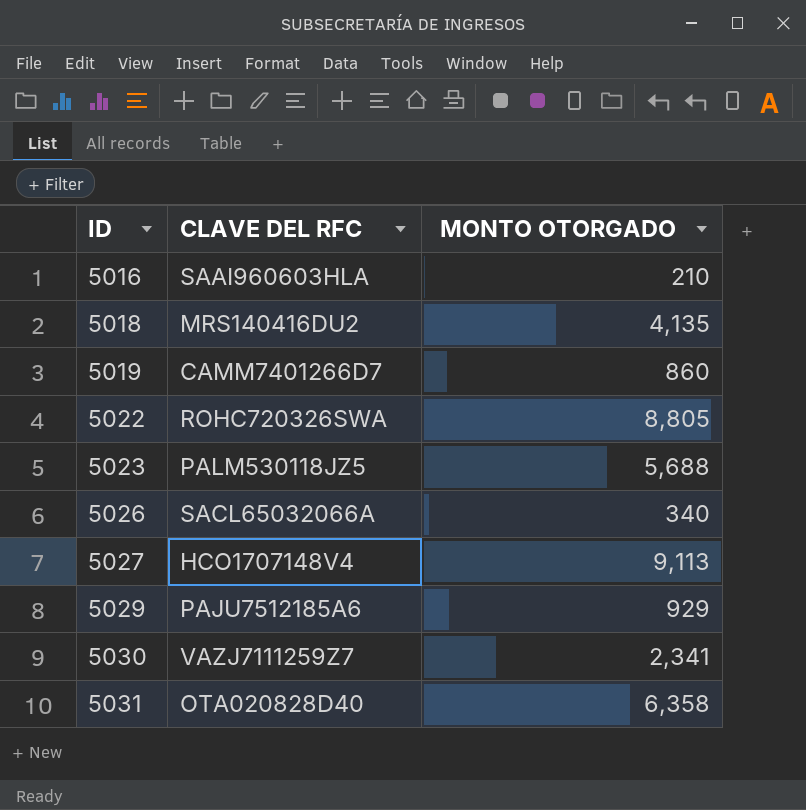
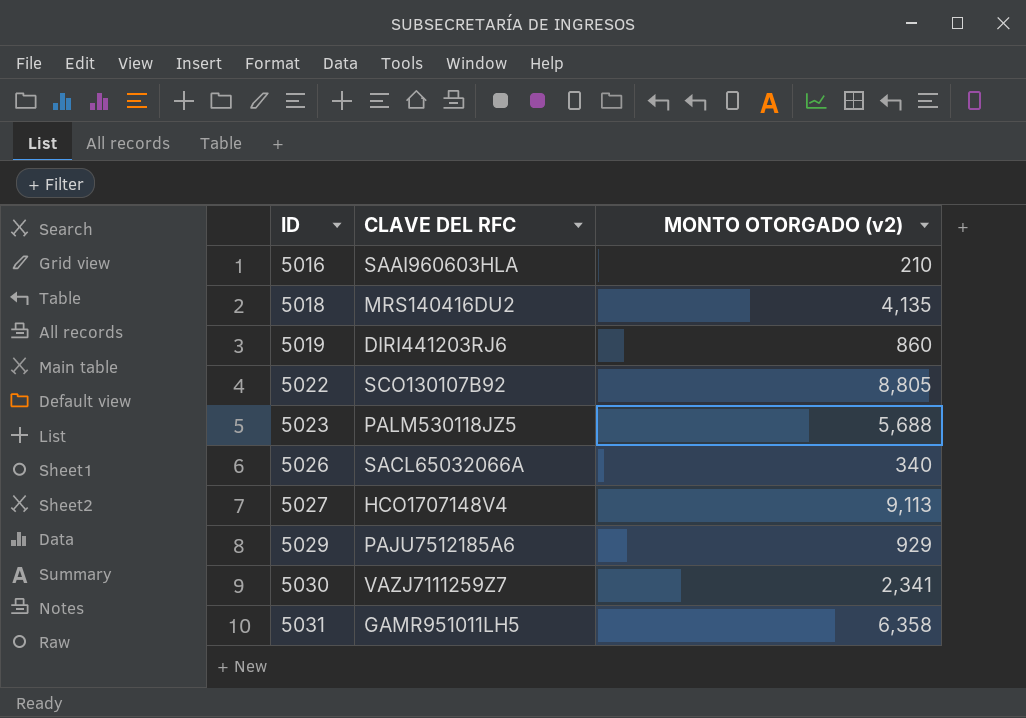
column name: MONTO OTORGADO -> MONTO OTORGADO (v2)
5019 | CLAVE DEL RFC: CAMM7401266D7 -> DIRI441203RJ6
5022 | CLAVE DEL RFC: ROHC720326SWA -> SCO130107B92
5031 | CLAVE DEL RFC: OTA020828D40 -> GAMR951011LH5

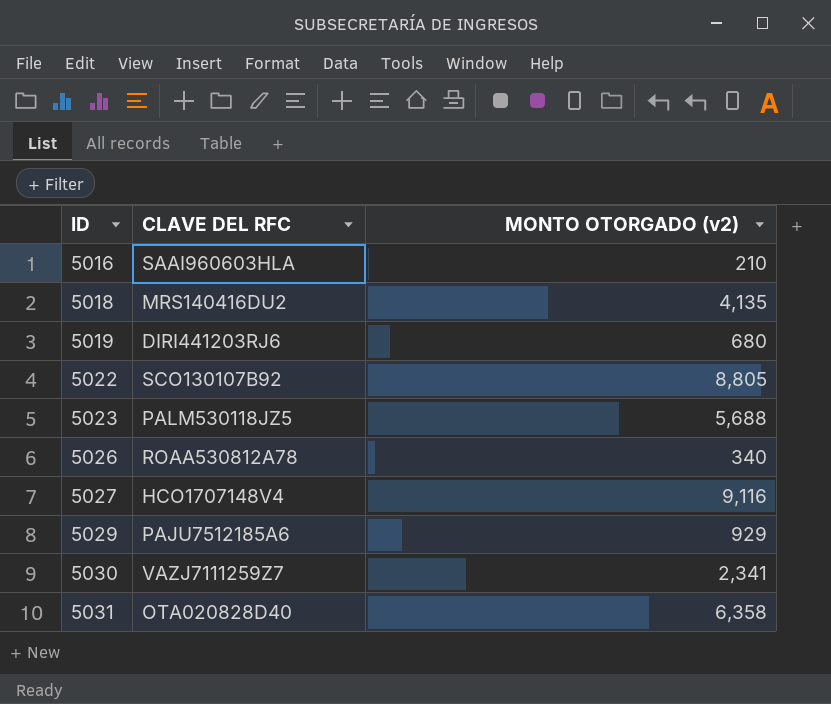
5019 | MONTO OTORGADO (v2): 860 -> 680
5026 | CLAVE DEL RFC: SACL65032066A -> ROAA530812A78
5027 | MONTO OTORGADO (v2): 9,113 -> 9,116
5031 | CLAVE DEL RFC: GAMR951011LH5 -> OTA020828D40

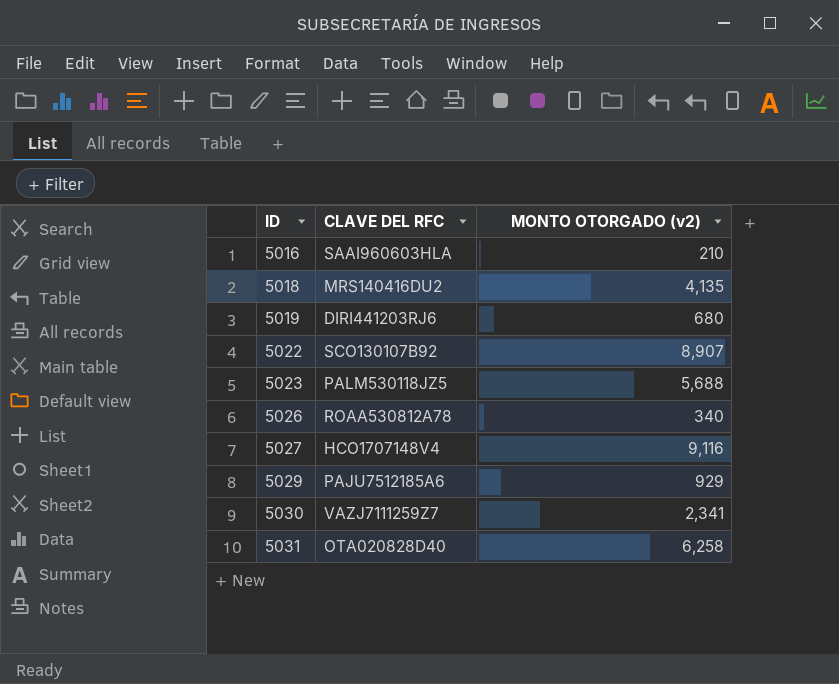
5022 | MONTO OTORGADO (v2): 8,805 -> 8,907
5031 | MONTO OTORGADO (v2): 6,358 -> 6,258

